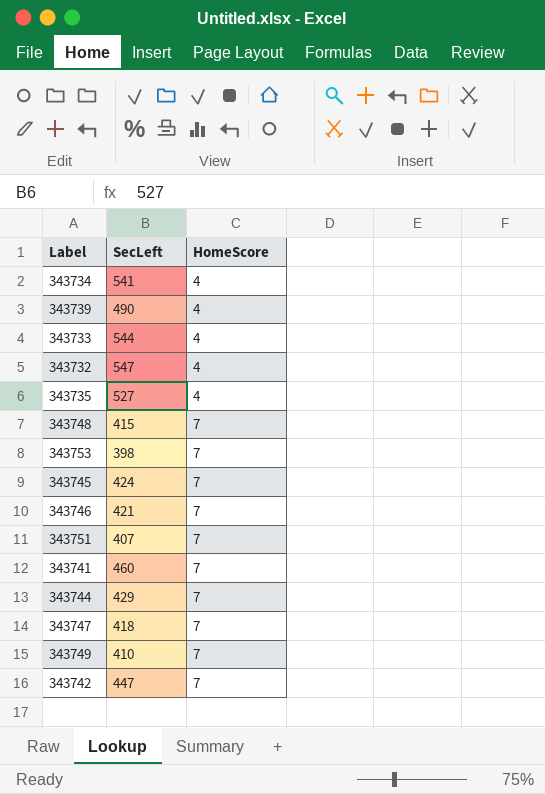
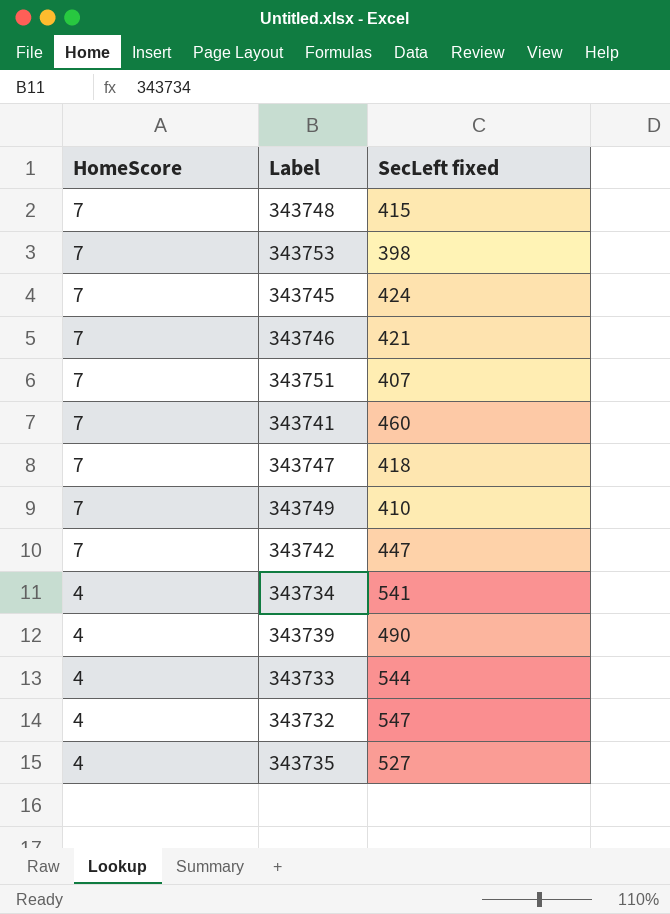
row order: HomeScore ascending -> HomeScore descending
column HomeScore | position: 3 -> 1
column name: SecLeft -> SecLeft fixed
row 343744: 429 | 7 -> none

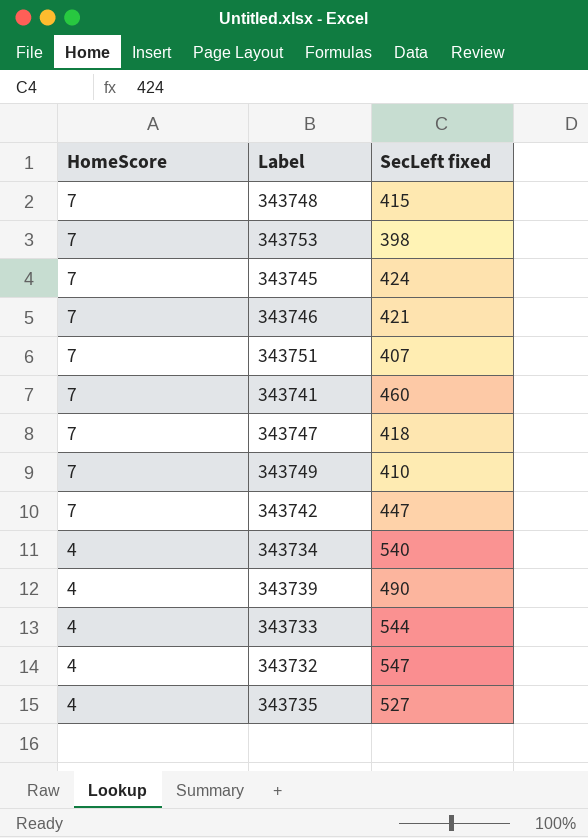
343734 | SecLeft fixed: 541 -> 540

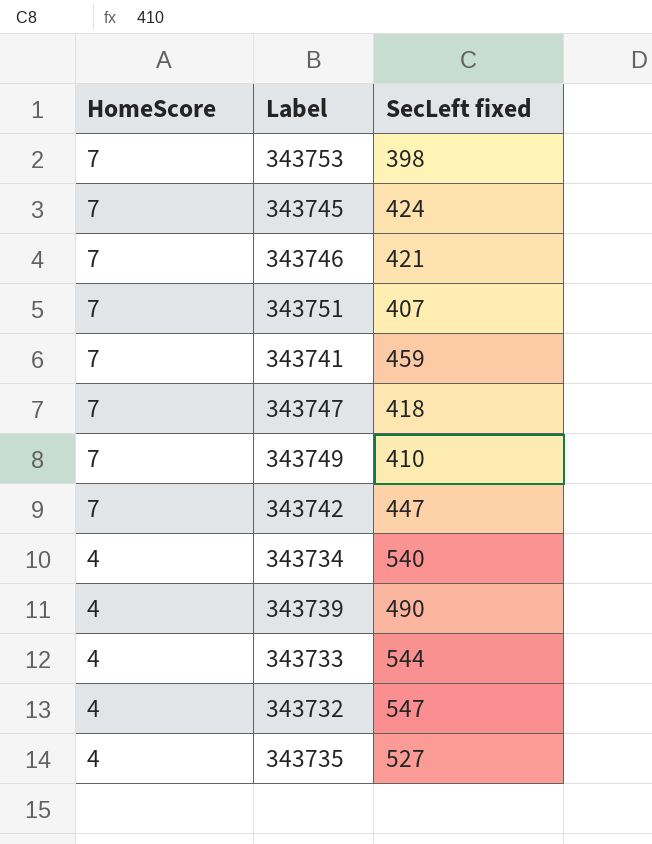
row 343748: 7 | 415 -> none
343741 | SecLeft fixed: 460 -> 459

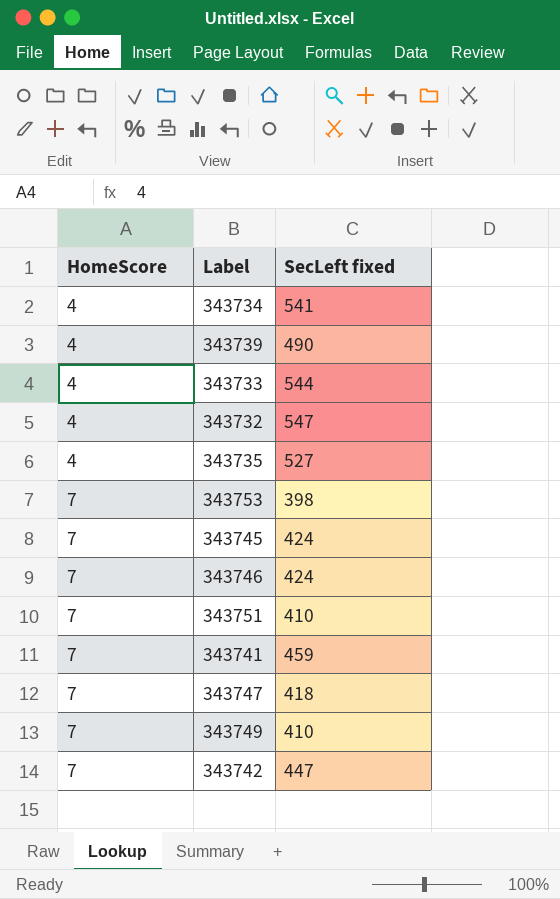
row order: HomeScore descending -> HomeScore ascending
343734 | SecLeft fixed: 540 -> 541
343746 | SecLeft fixed: 421 -> 424
343751 | SecLeft fixed: 407 -> 410

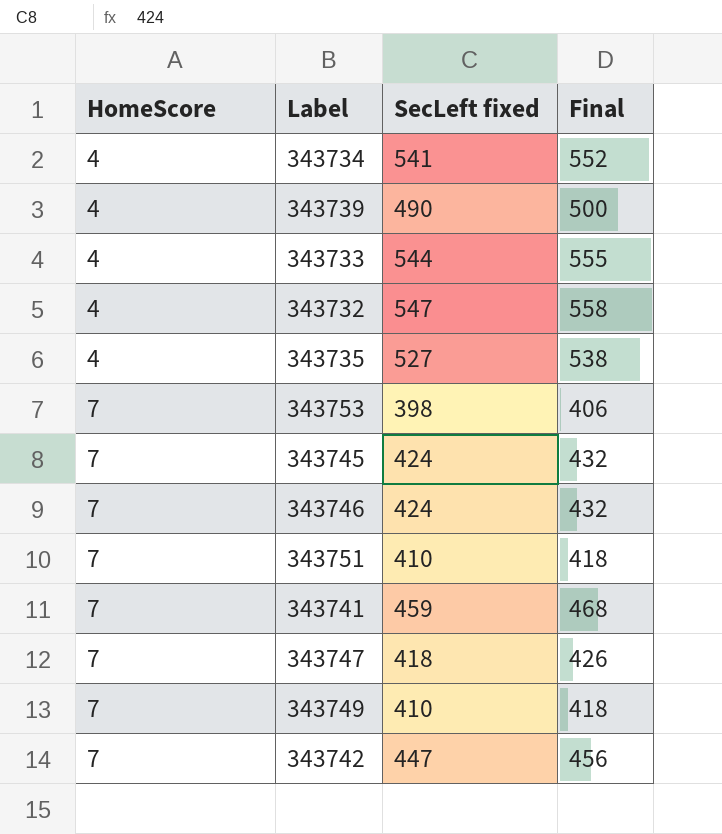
column Final | formula: none -> [SecLeft fixed] * 1.02

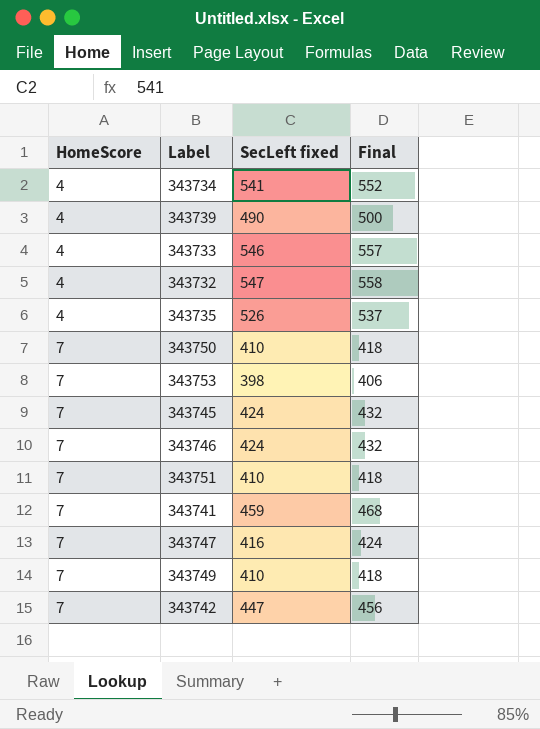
343733 | SecLeft fixed: 544 -> 546
343733 | Final: 555 -> 557
343735 | SecLeft fixed: 527 -> 526
343735 | Final: 538 -> 537
row 343750: none -> 7 | 410 | 418
343747 | SecLeft fixed: 418 -> 416
343747 | Final: 426 -> 424

